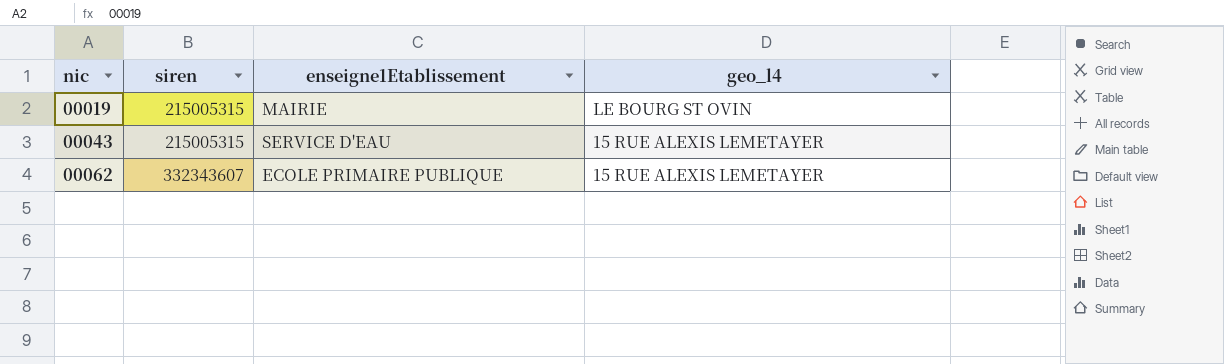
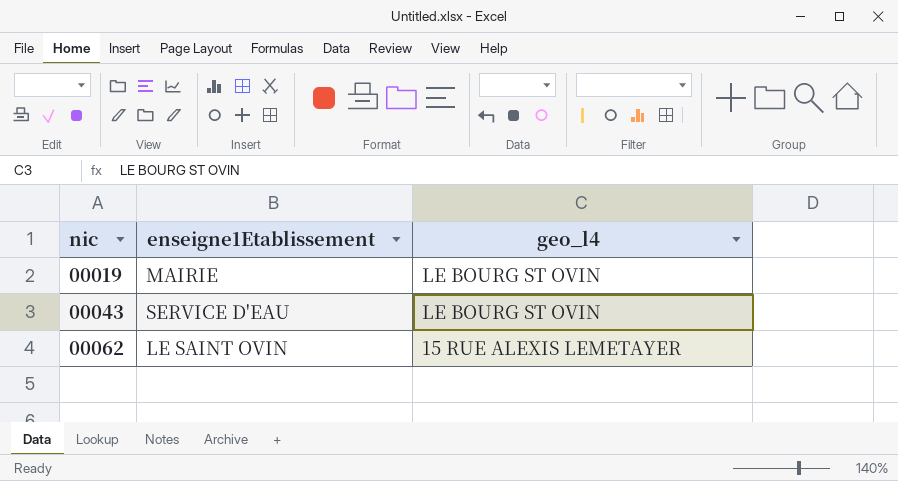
column siren | position: 2 -> none
00043 | geo_l4: 15 RUE ALEXIS LEMETAYER -> LE BOURG ST OVIN
00062 | enseigne1Etablissement: ECOLE PRIMAIRE PUBLIQUE -> LE SAINT OVIN

